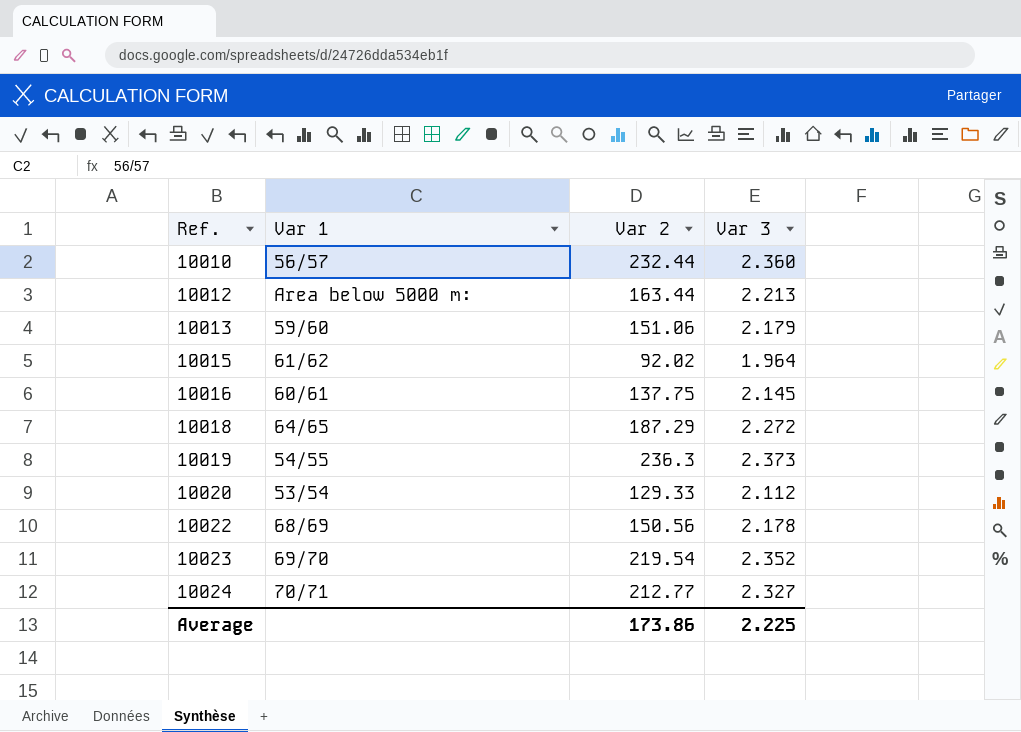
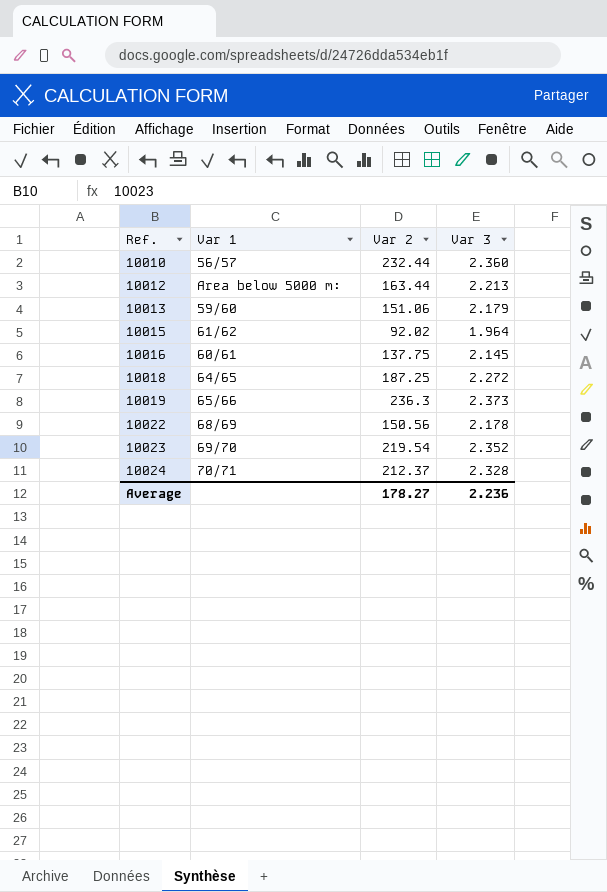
row 10020: 53/54 | 129.33 | 2.112 -> none
10018 | Var 2: 187.29 -> 187.25
10019 | Var 1: 54/55 -> 65/66
10024 | Var 2: 212.77 -> 212.37
10024 | Var 3: 2.327 -> 2.328
Average | Var 2: 173.86 -> 178.27
Average | Var 3: 2.225 -> 2.236

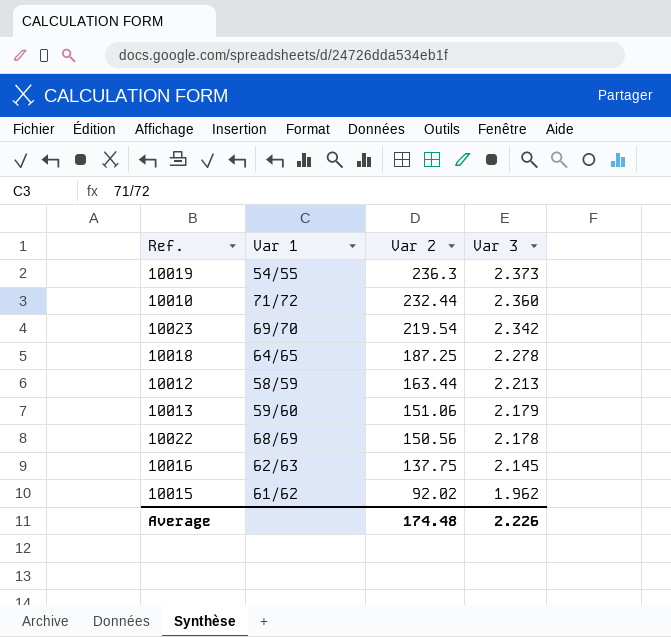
row order: Ref. ascending -> Var 2 descending
row 10024: 70/71 | 212.37 | 2.328 -> none
10019 | Var 1: 65/66 -> 54/55
10010 | Var 1: 56/57 -> 71/72
10023 | Var 3: 2.352 -> 2.342
10018 | Var 3: 2.272 -> 2.278
10012 | Var 1: Area below 5000 m: -> 58/59
10016 | Var 1: 60/61 -> 62/63
10015 | Var 3: 1.964 -> 1.962
Average | Var 2: 178.27 -> 174.48
Average | Var 3: 2.236 -> 2.226

